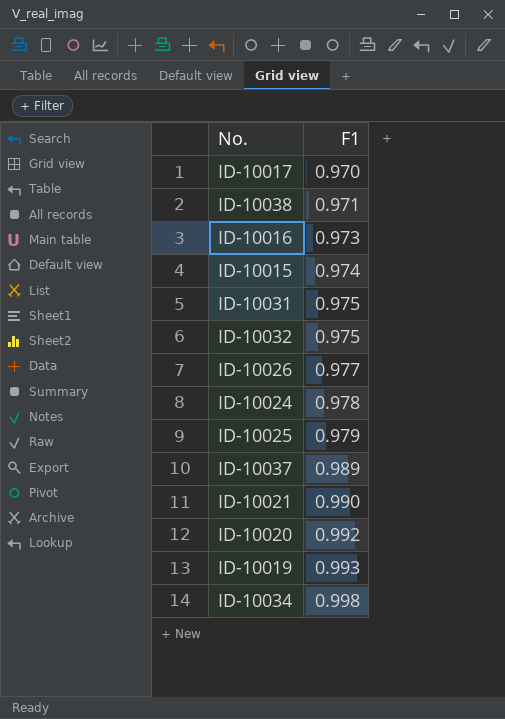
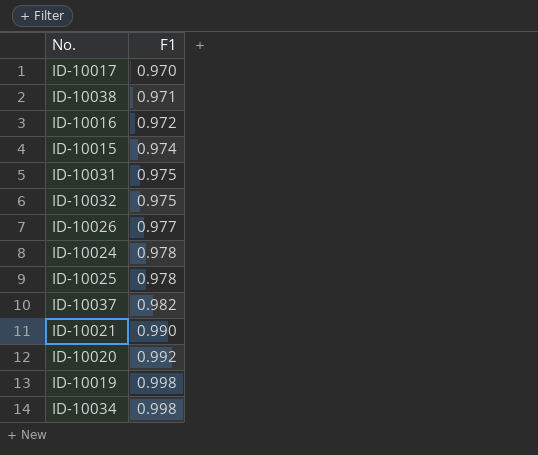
ID-10016 | F1: 0.973 -> 0.972
ID-10025 | F1: 0.979 -> 0.978
ID-10037 | F1: 0.989 -> 0.982
ID-10019 | F1: 0.993 -> 0.998

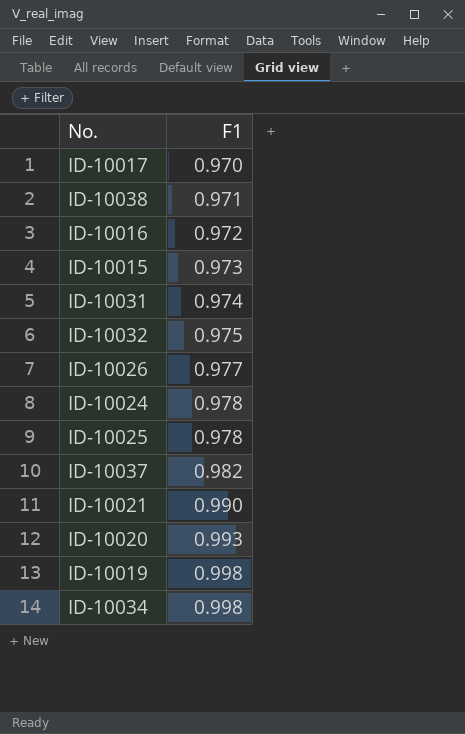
ID-10015 | F1: 0.974 -> 0.973
ID-10031 | F1: 0.975 -> 0.974
ID-10020 | F1: 0.992 -> 0.993

